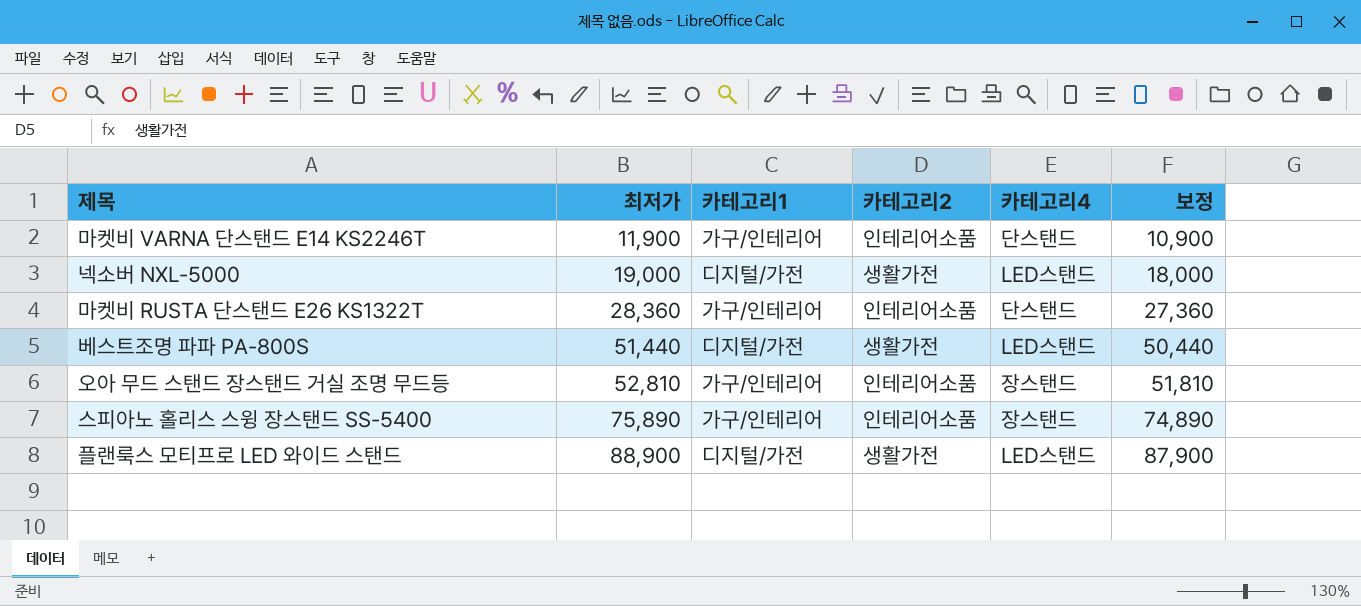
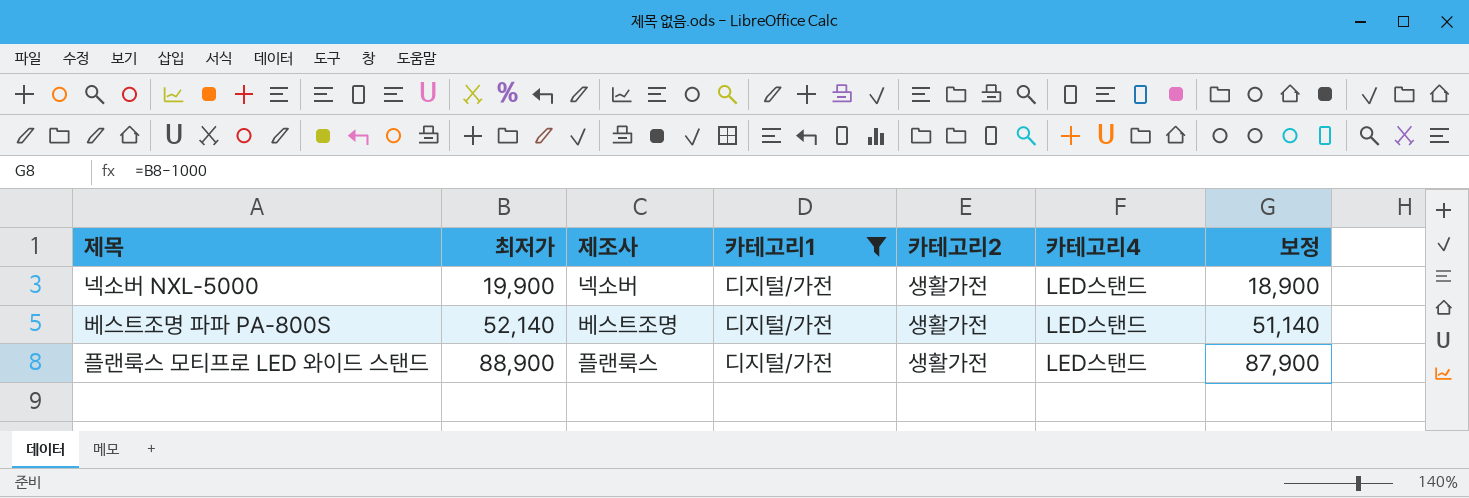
filter: none -> 카테고리1 = 디지털/가전
column 제조사 | position: none -> 3
넥소버 NXL-5000 | 최저가: 19,000 -> 19,900
넥소버 NXL-5000 | 보정: 18,000 -> 18,900
베스트조명 파파 PA-800S | 최저가: 51,440 -> 52,140
베스트조명 파파 PA-800S | 보정: 50,440 -> 51,140

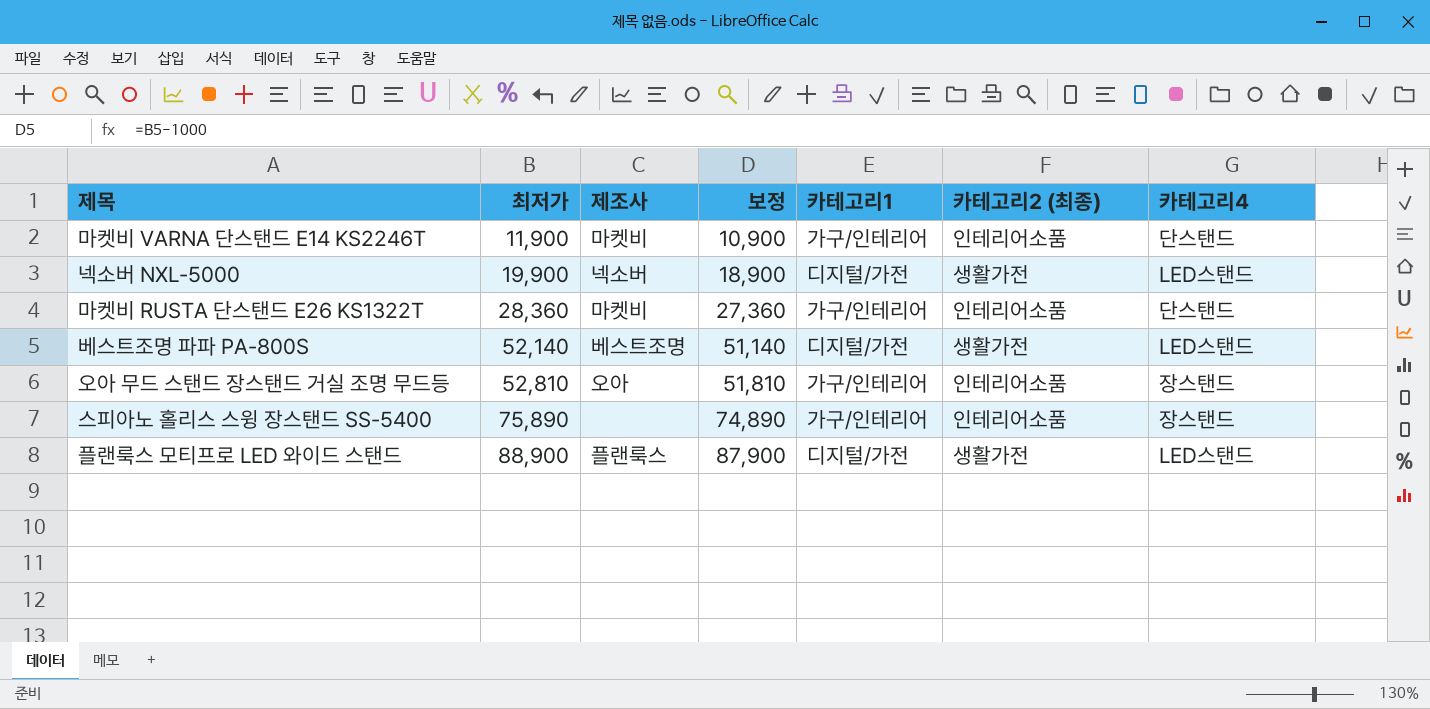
filter: 카테고리1 = 디지털/가전 -> none
column 보정 | position: 7 -> 4
column name: 카테고리2 -> 카테고리2 (최종)

